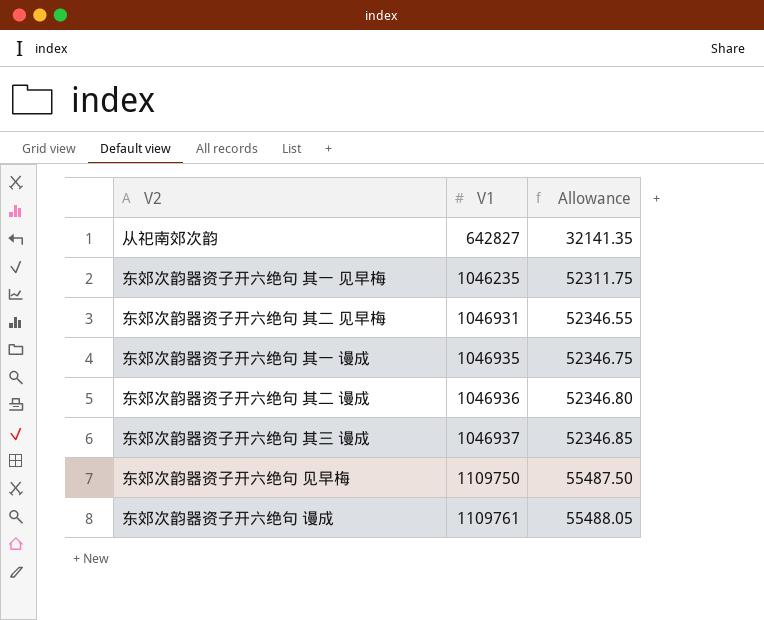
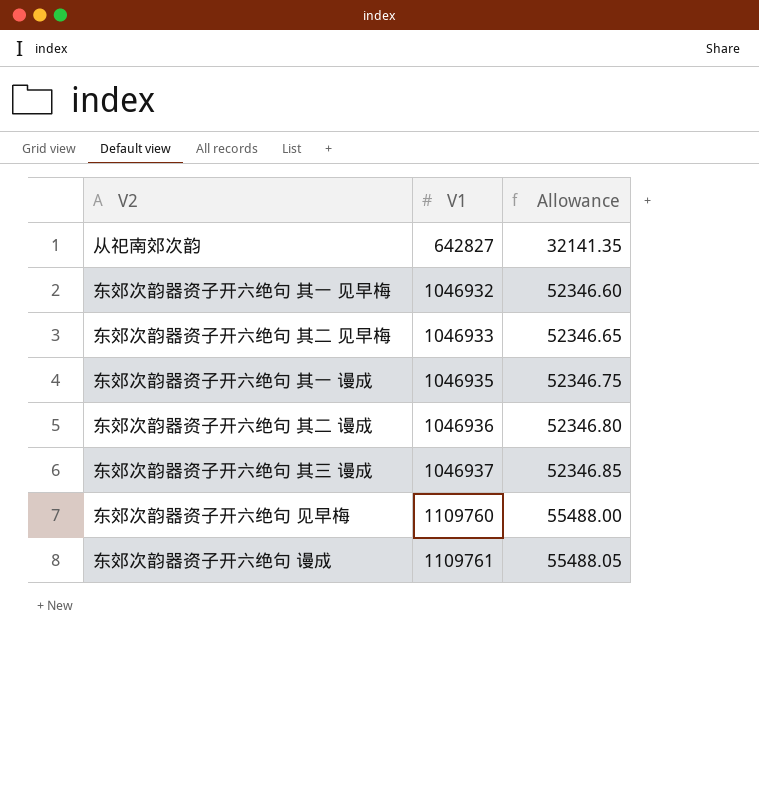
东郊次韵器资子开六绝句 其一 见早梅 | V1: 1046235 -> 1046932
东郊次韵器资子开六绝句 其一 见早梅 | Allowance: 52311.75 -> 52346.60
东郊次韵器资子开六绝句 其二 见早梅 | V1: 1046931 -> 1046933
东郊次韵器资子开六绝句 其二 见早梅 | Allowance: 52346.55 -> 52346.65
东郊次韵器资子开六绝句 见早梅 | V1: 1109750 -> 1109760
东郊次韵器资子开六绝句 见早梅 | Allowance: 55487.50 -> 55488.00

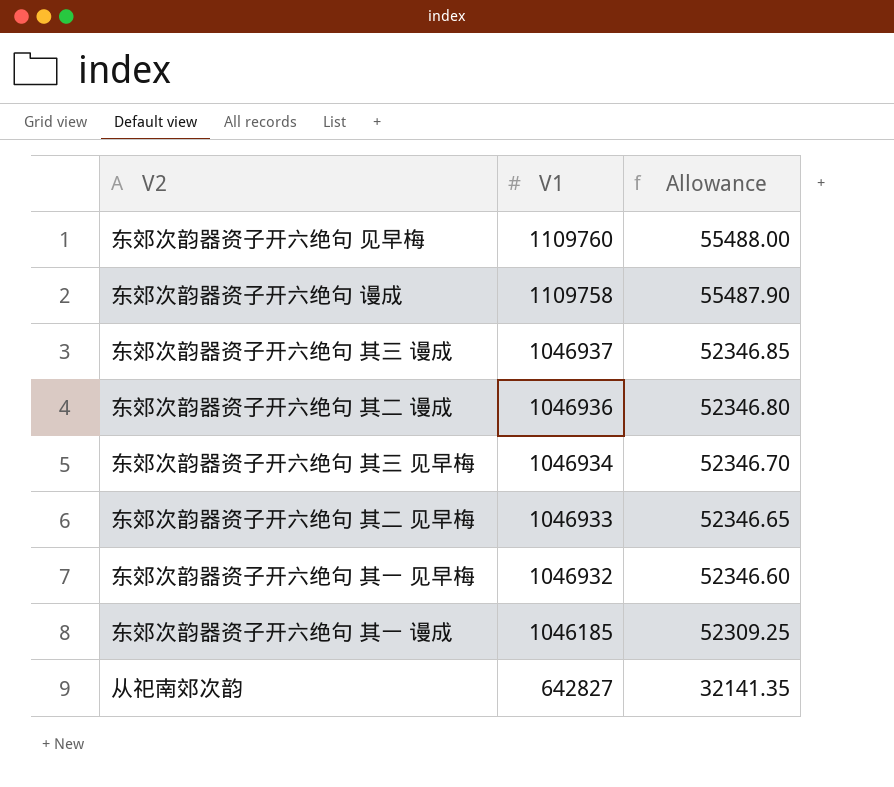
row order: V1 ascending -> V1 descending
东郊次韵器资子开六绝句 谩成 | V1: 1109761 -> 1109758
东郊次韵器资子开六绝句 谩成 | Allowance: 55488.05 -> 55487.90
row 东郊次韵器资子开六绝句 其三 见早梅: none -> 1046934 | 52346.70
东郊次韵器资子开六绝句 其一 谩成 | V1: 1046935 -> 1046185
东郊次韵器资子开六绝句 其一 谩成 | Allowance: 52346.75 -> 52309.25

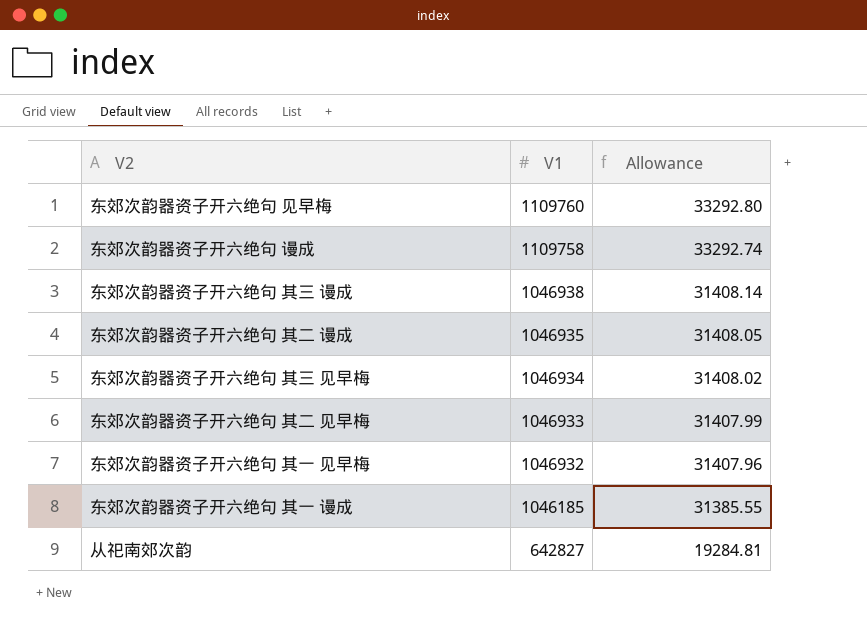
column Allowance | formula: [V1] * 0.05 -> [V1] * 0.03
东郊次韵器资子开六绝句 其三 谩成 | V1: 1046937 -> 1046938
东郊次韵器资子开六绝句 其二 谩成 | V1: 1046936 -> 1046935

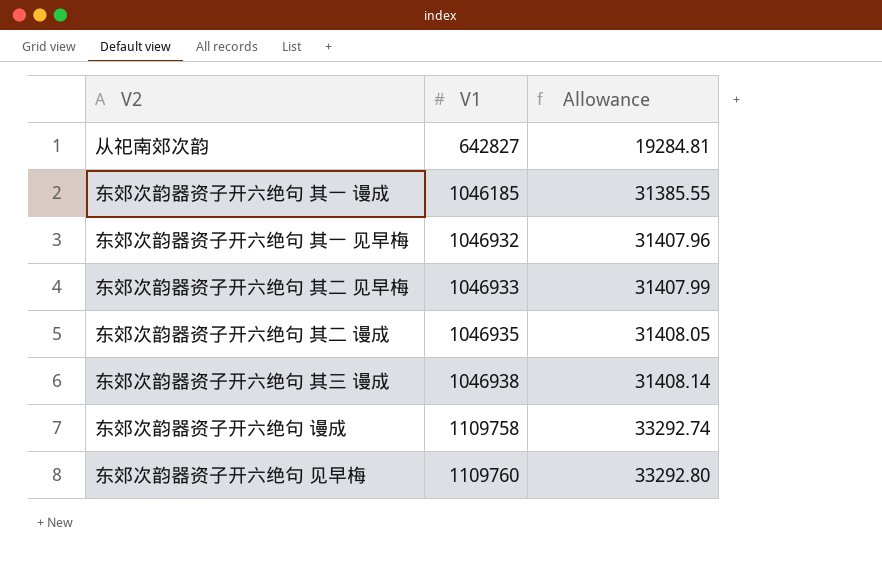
row order: V1 descending -> V1 ascending
row 东郊次韵器资子开六绝句 其三 见早梅: 1046934 | 31408.02 -> none

